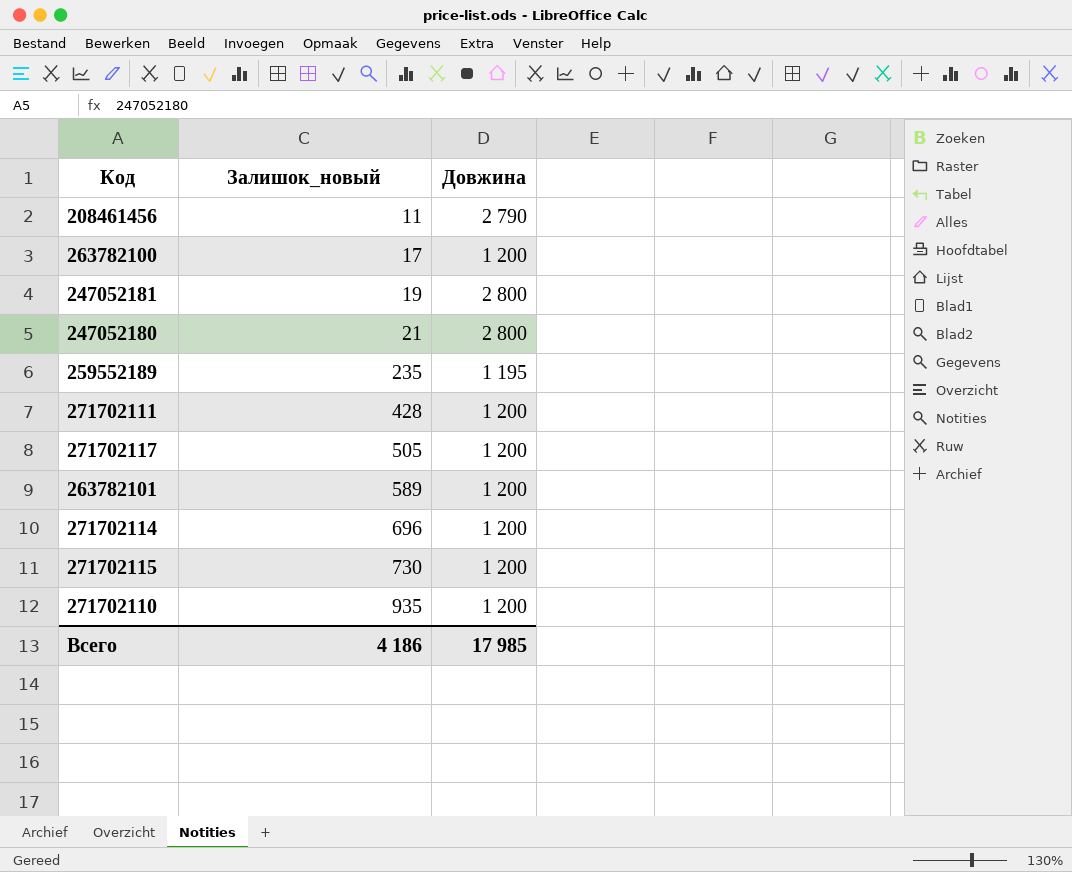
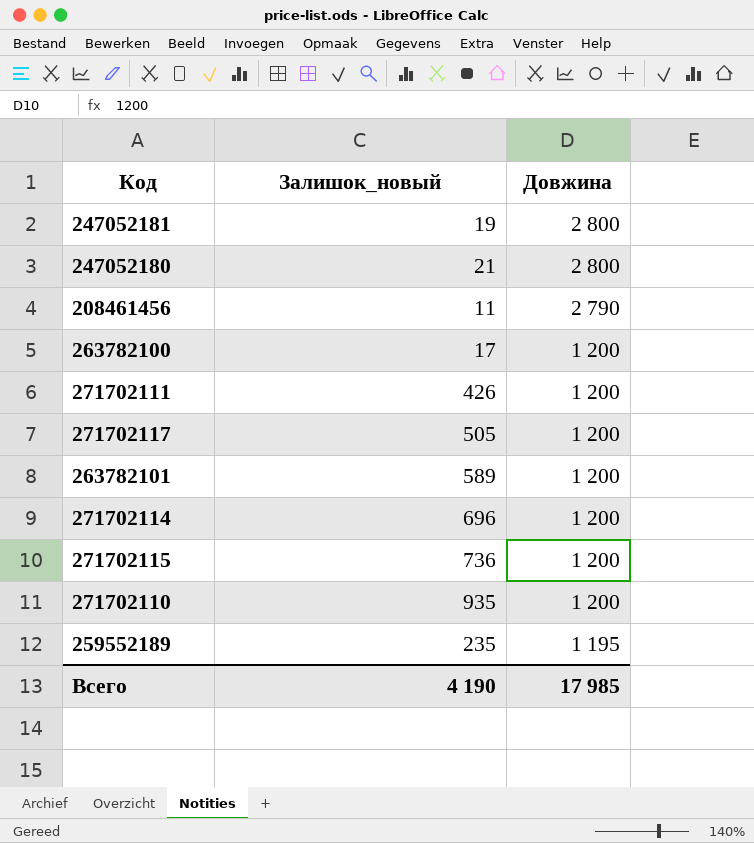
row order: Залишок_новый ascending -> Довжина descending
271702111 | Залишок_новый: 428 -> 426
271702115 | Залишок_новый: 730 -> 736
Всего | Залишок_новый: 4 186 -> 4 190

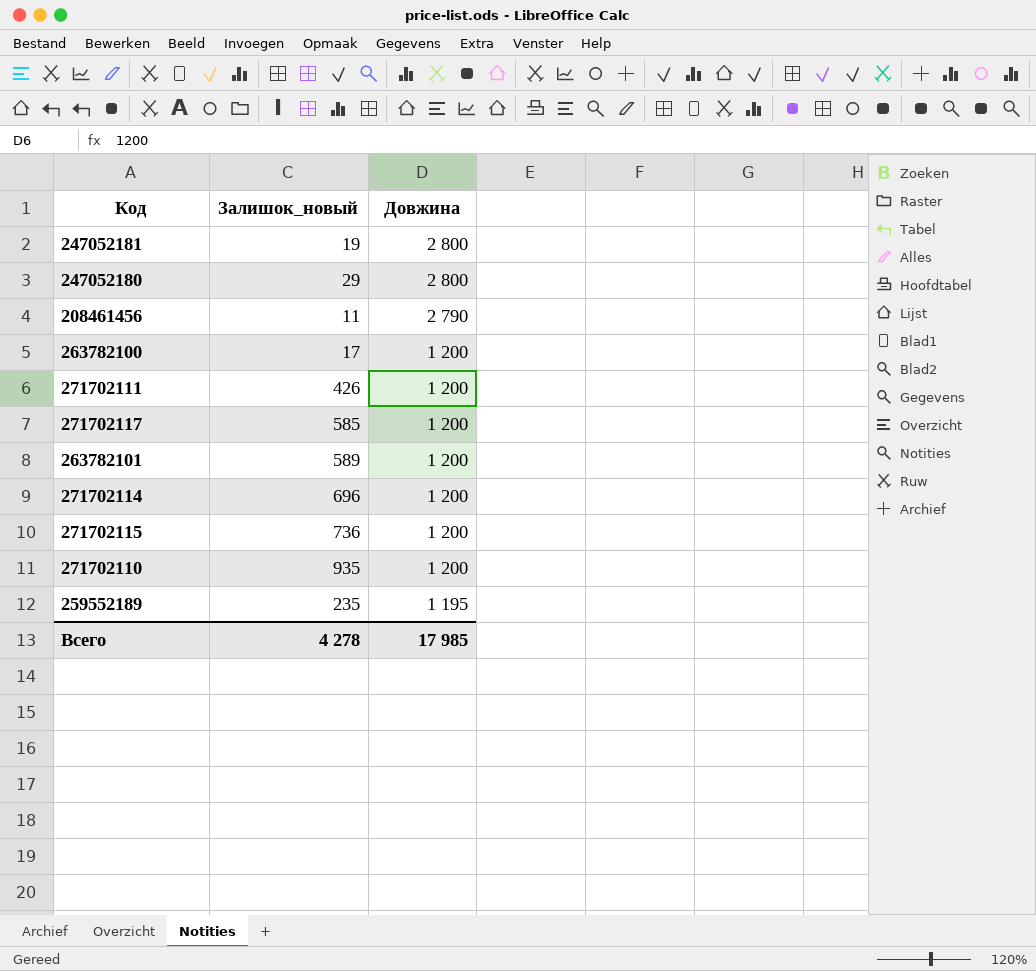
247052180 | Залишок_новый: 21 -> 29
271702117 | Залишок_новый: 505 -> 585
Всего | Залишок_новый: 4 190 -> 4 278

